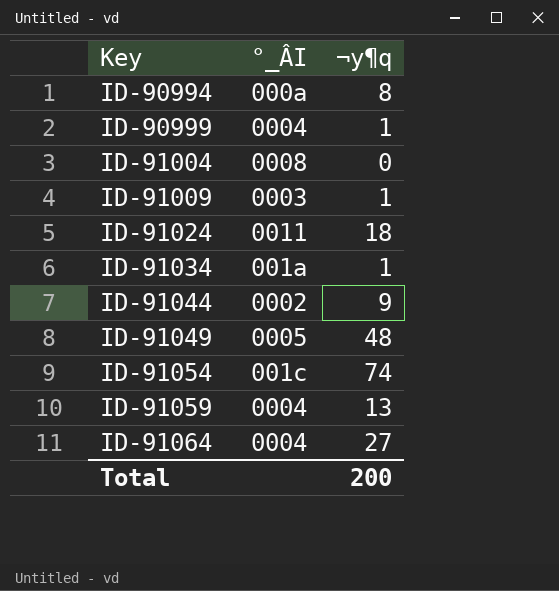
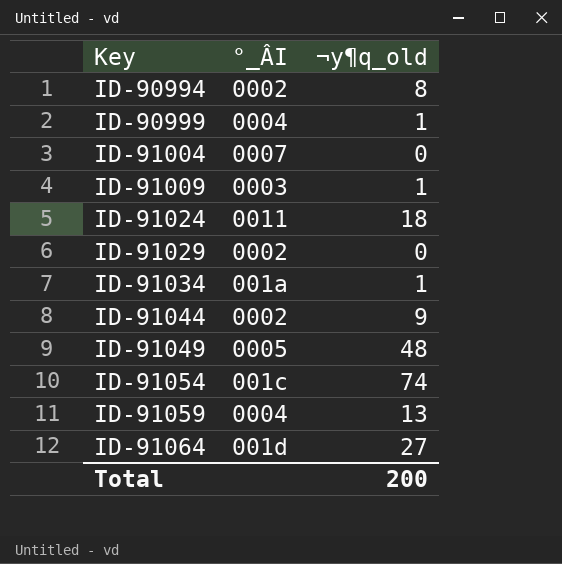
column name: ¬y¶q -> ¬y¶q_old
ID-90994 | °_ÂI: 000a -> 0002
ID-91004 | °_ÂI: 0008 -> 0007
row ID-91029: none -> 0002 | 0
ID-91064 | °_ÂI: 0004 -> 001d

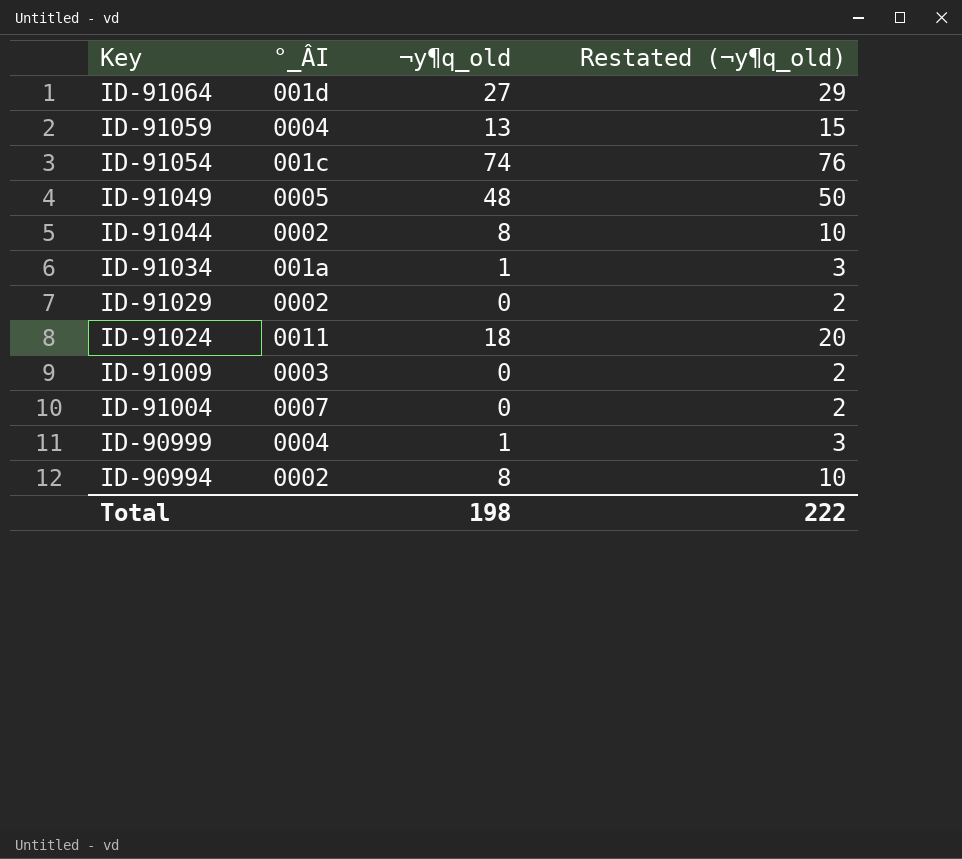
row order: Key ascending -> Key descending
column Restated (¬y¶q_old) | formula: none -> [¬y¶q_old] + 2
ID-91044 | ¬y¶q_old: 9 -> 8
ID-91009 | ¬y¶q_old: 1 -> 0
Total | ¬y¶q_old: 200 -> 198

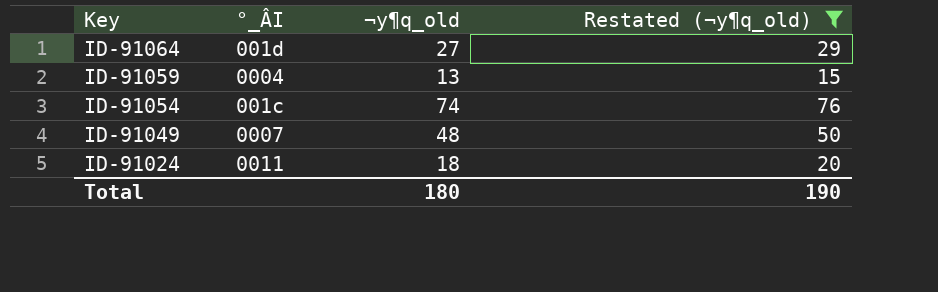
filter: none -> Restated (¬y¶q_old) >= 15
ID-91049 | °_ÂI: 0005 -> 0007
Total | ¬y¶q_old: 198 -> 180
Total | Restated (¬y¶q_old): 222 -> 190

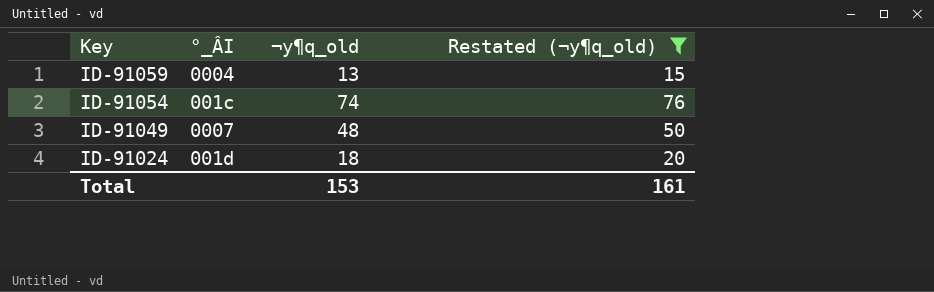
row ID-91064: 001d | 27 | 29 -> none
ID-91024 | °_ÂI: 0011 -> 001d
Total | ¬y¶q_old: 180 -> 153
Total | Restated (¬y¶q_old): 190 -> 161

